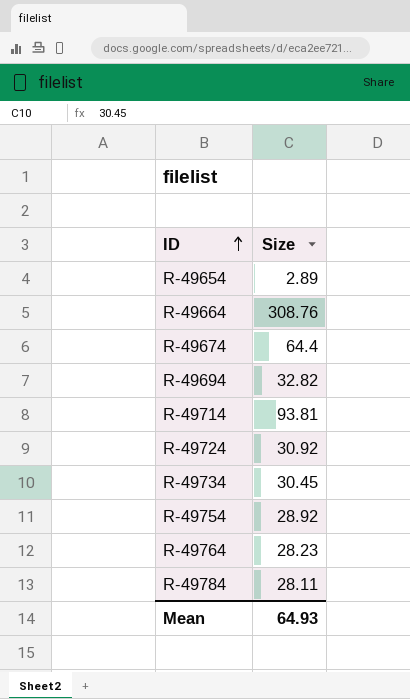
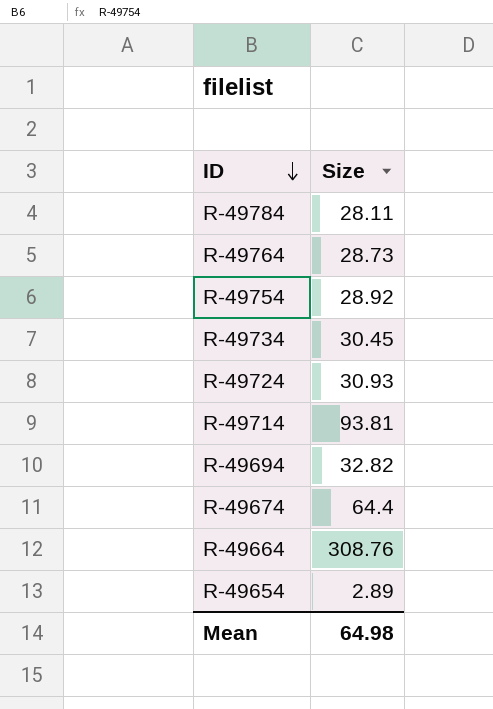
row order: ID ascending -> ID descending
R-49764 | Size: 28.23 -> 28.73
R-49724 | Size: 30.92 -> 30.93
Mean | Size: 64.93 -> 64.98

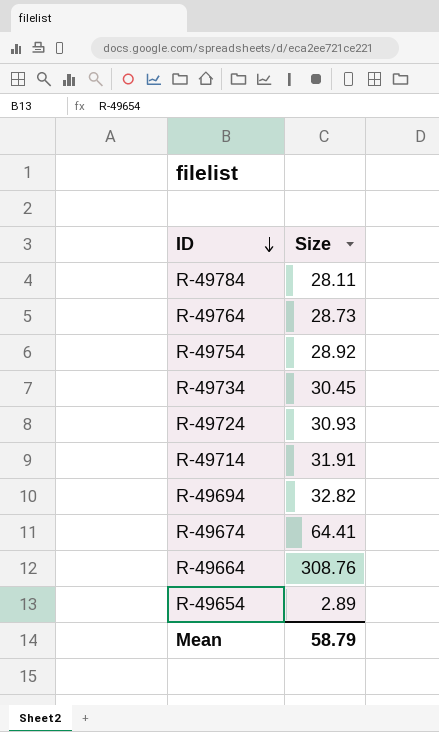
R-49714 | Size: 93.81 -> 31.91
R-49674 | Size: 64.4 -> 64.41
Mean | Size: 64.98 -> 58.79

